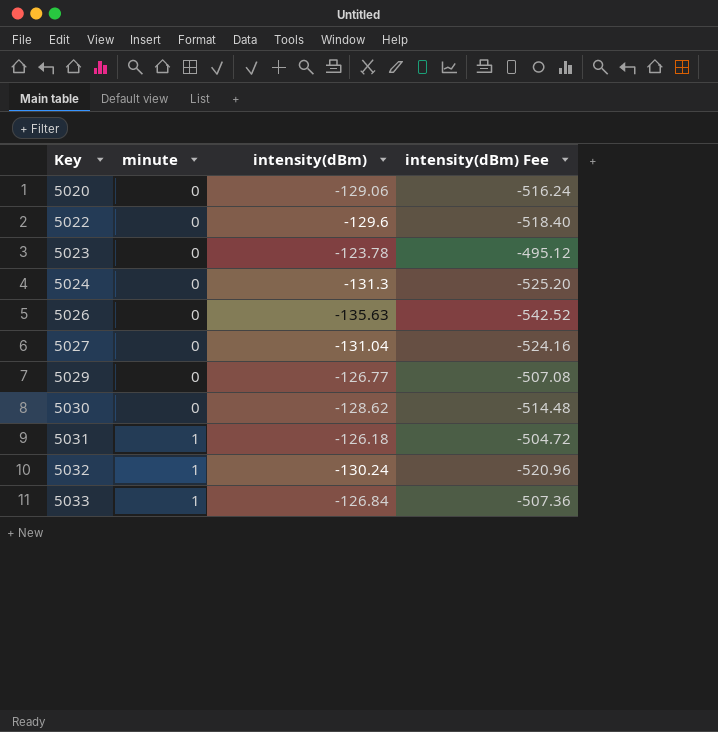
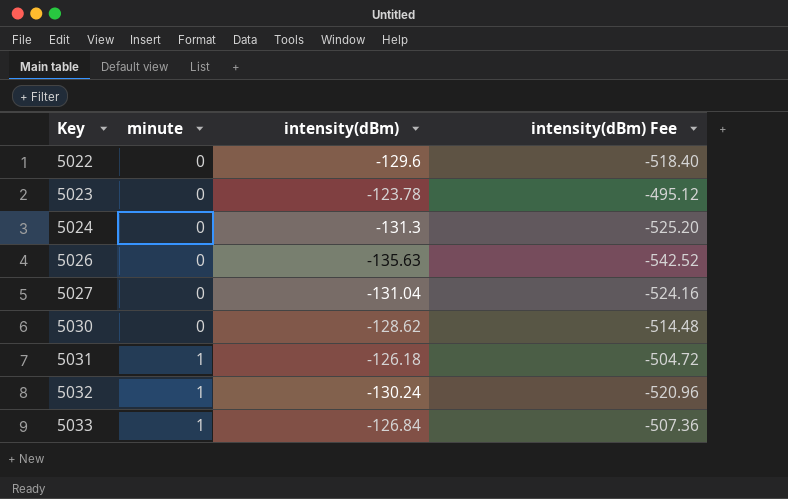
row 5020: 0 | -129.06 | -516.24 -> none
row 5029: 0 | -126.77 | -507.08 -> none

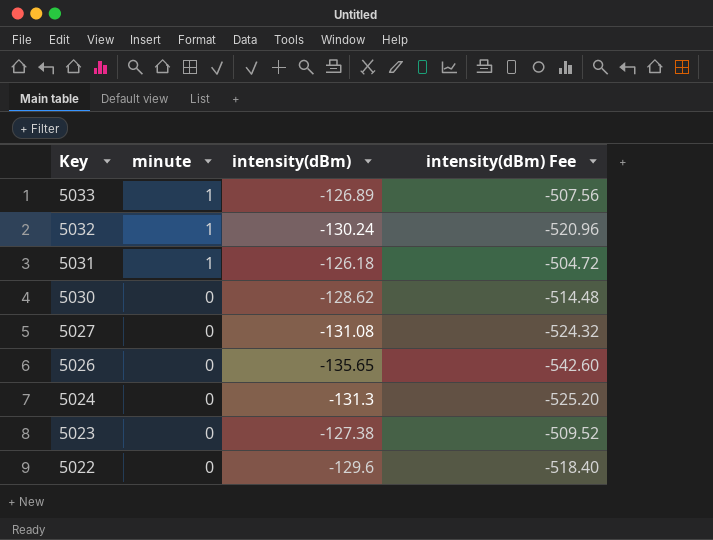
row order: Key ascending -> Key descending
5033 | intensity(dBm): -126.84 -> -126.89
5033 | intensity(dBm) Fee: -507.36 -> -507.56
5027 | intensity(dBm): -131.04 -> -131.08
5027 | intensity(dBm) Fee: -524.16 -> -524.32
5026 | intensity(dBm): -135.63 -> -135.65
5026 | intensity(dBm) Fee: -542.52 -> -542.60
5023 | intensity(dBm): -123.78 -> -127.38
5023 | intensity(dBm) Fee: -495.12 -> -509.52

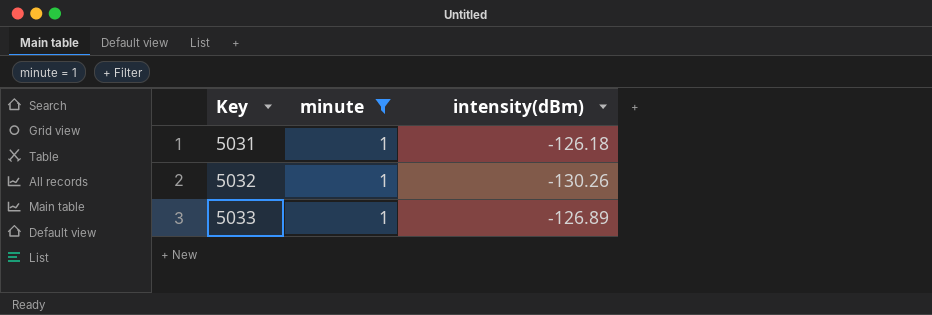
filter: none -> minute = 1
row order: Key descending -> Key ascending
column intensity(dBm) Fee | formula: [intensity(dBm)] * 4 -> none
5032 | intensity(dBm): -130.24 -> -130.26

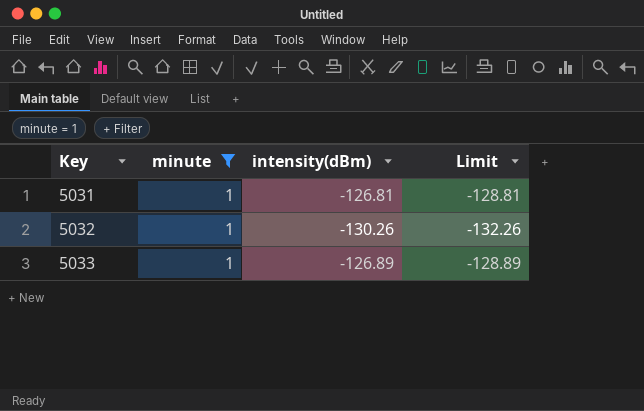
column Limit | formula: none -> [intensity(dBm)] - 2
5031 | intensity(dBm): -126.18 -> -126.81

